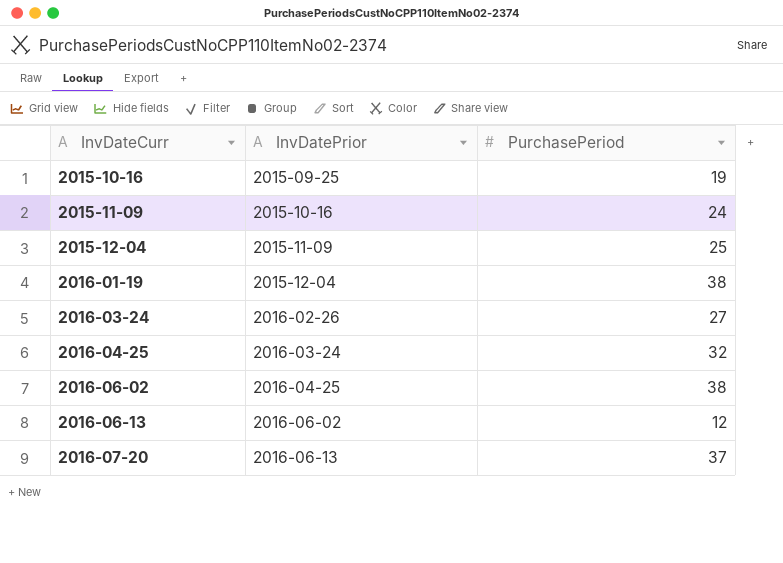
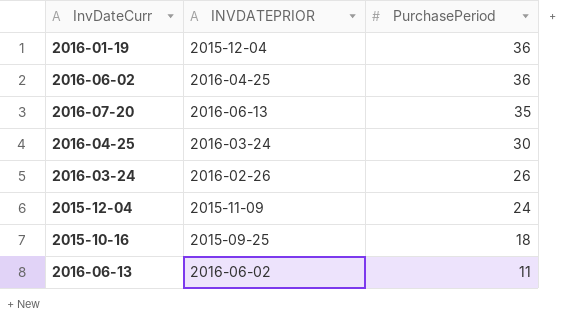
row order: InvDateCurr ascending -> PurchasePeriod descending
column name: InvDatePrior -> INVDATEPRIOR
row 2015-11-09: 2015-10-16 | 24 -> none
2016-01-19 | PurchasePeriod: 38 -> 36
2016-06-02 | PurchasePeriod: 38 -> 36
2016-07-20 | PurchasePeriod: 37 -> 35
2016-04-25 | PurchasePeriod: 32 -> 30
2016-03-24 | PurchasePeriod: 27 -> 26
2015-12-04 | PurchasePeriod: 25 -> 24
2015-10-16 | PurchasePeriod: 19 -> 18
2016-06-13 | PurchasePeriod: 12 -> 11

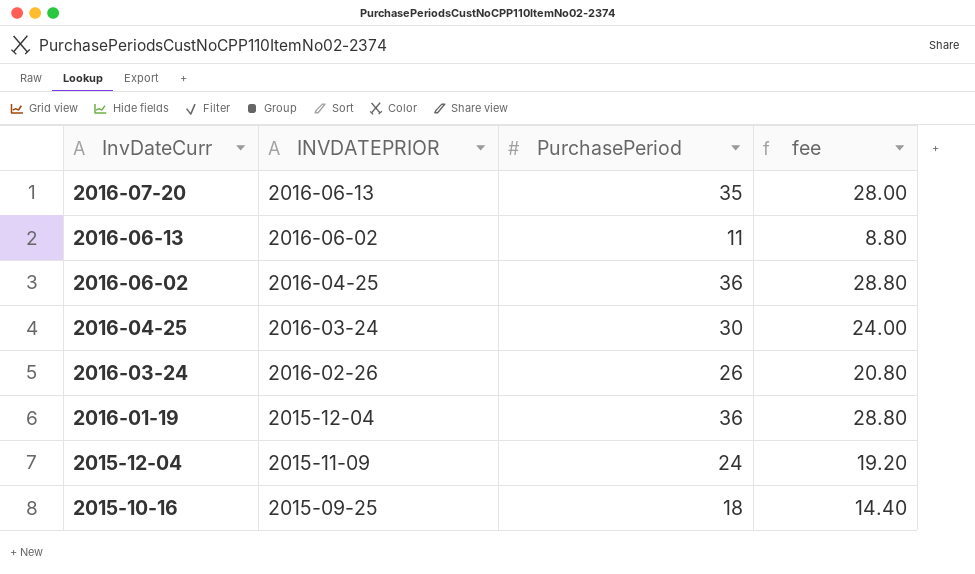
row order: PurchasePeriod descending -> InvDateCurr descending
column fee | formula: none -> [PurchasePeriod] * 0.8

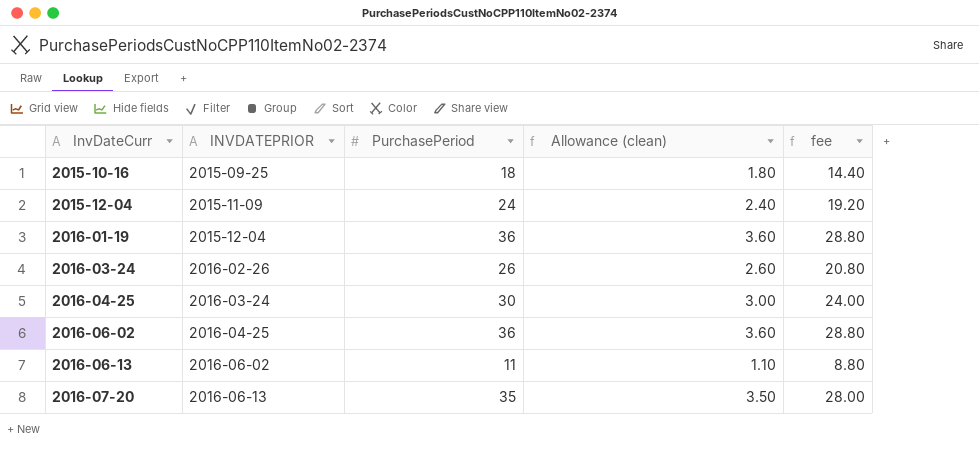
row order: InvDateCurr descending -> InvDateCurr ascending
column Allowance (clean) | formula: none -> [PurchasePeriod] * 0.1

